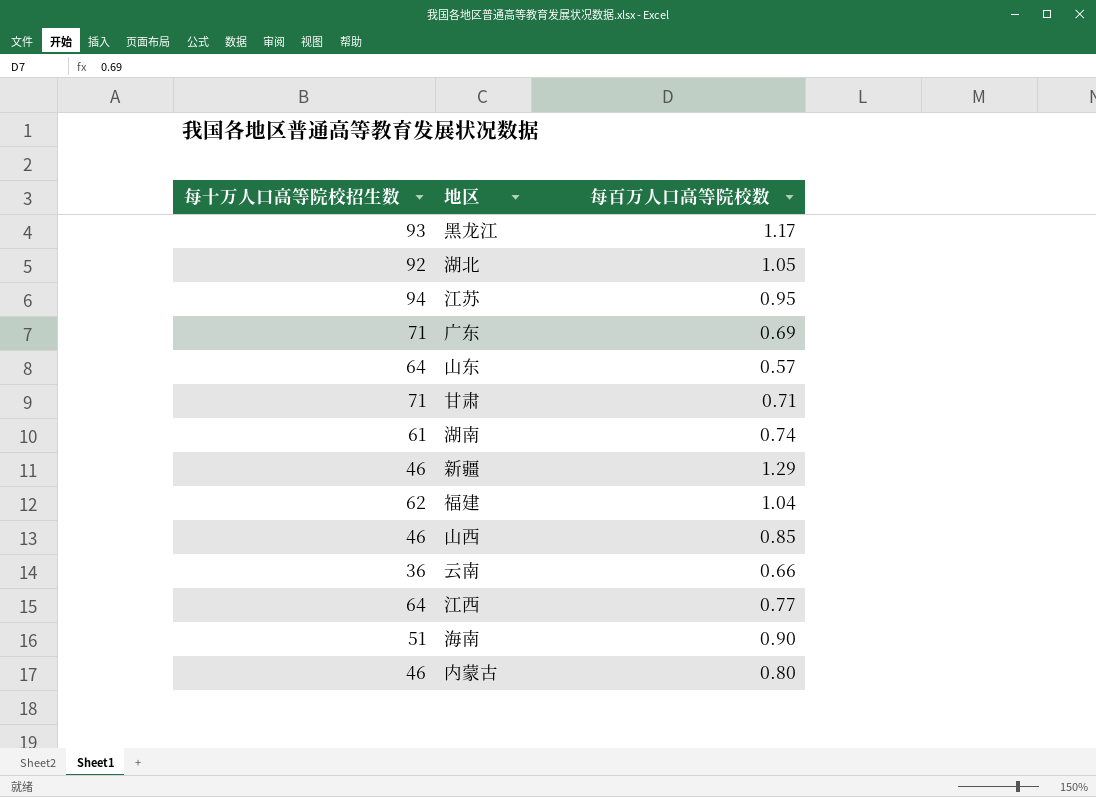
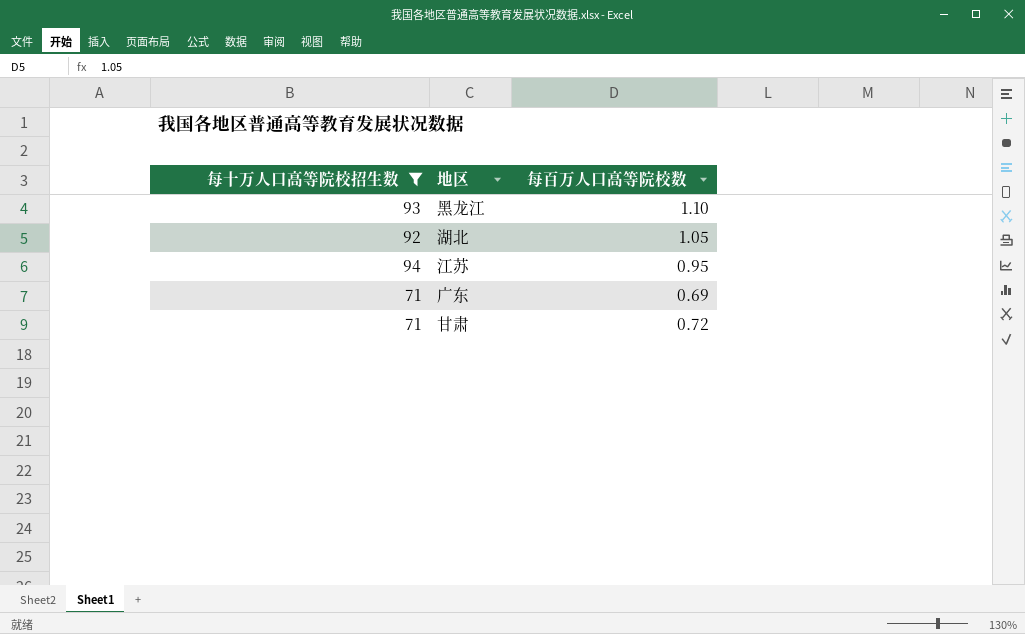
filter: none -> 每十万人口高等院校招生数 >= 71
黑龙江 | 每百万人口高等院校数: 1.17 -> 1.10
甘肃 | 每百万人口高等院校数: 0.71 -> 0.72

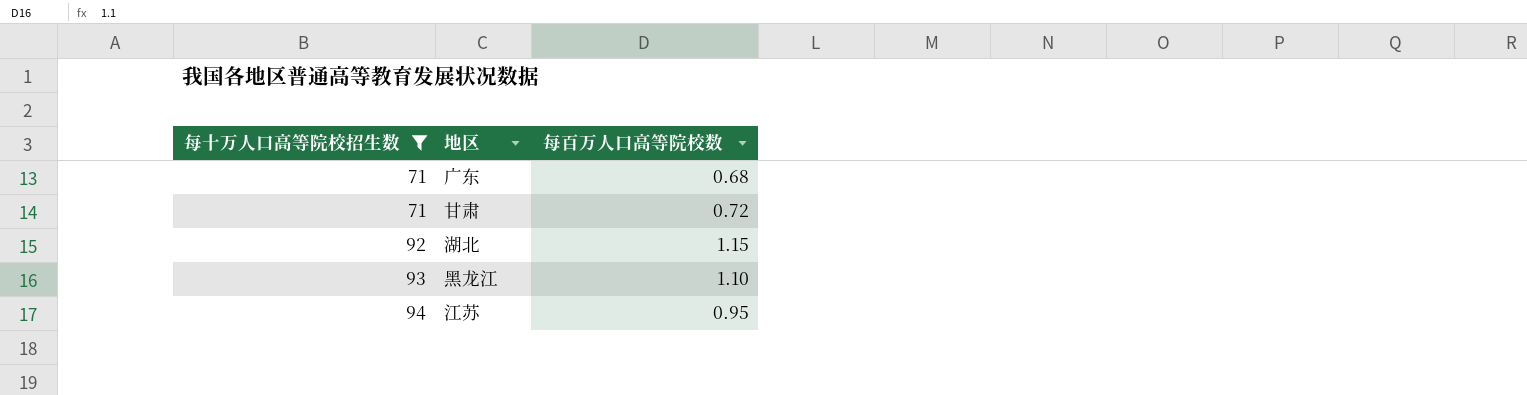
row order: none -> 每十万人口高等院校招生数 ascending
广东 | 每百万人口高等院校数: 0.69 -> 0.68
湖北 | 每百万人口高等院校数: 1.05 -> 1.15

